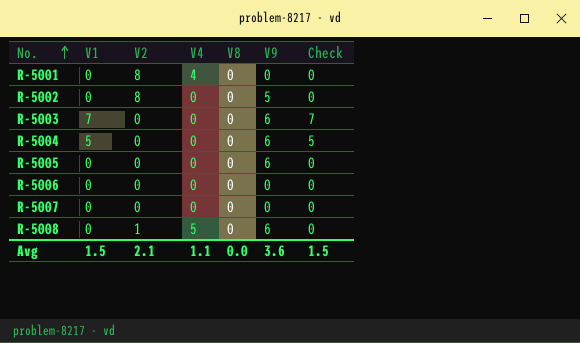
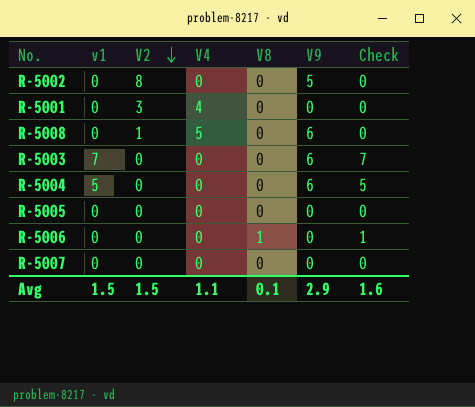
row order: No. ascending -> V2 descending
column name: V1 -> v1
R-5001 | V2: 8 -> 3
R-5005 | V9: 6 -> 0
R-5006 | V8: 0 -> 1
R-5006 | Check: 0 -> 1
Avg | V2: 2.1 -> 1.5
Avg | V8: 0.0 -> 0.1
Avg | V9: 3.6 -> 2.9
Avg | Check: 1.5 -> 1.6

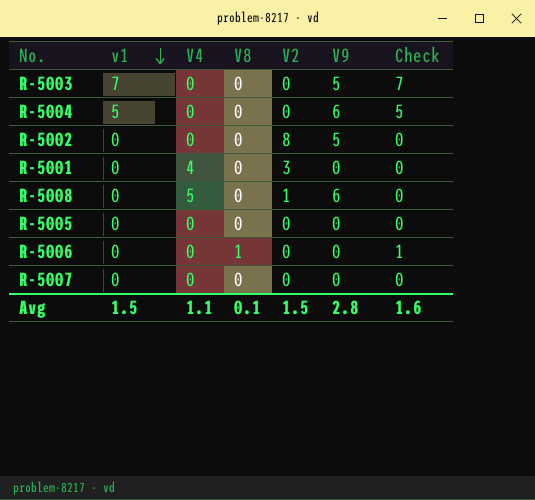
row order: V2 descending -> v1 descending
column V2 | position: 3 -> 5
R-5003 | V9: 6 -> 5
Avg | V9: 2.9 -> 2.8

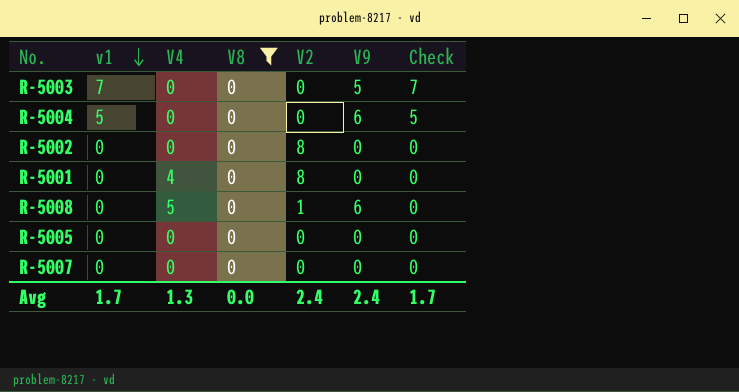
filter: none -> V8 = 0
R-5002 | V9: 5 -> 0
R-5001 | V2: 3 -> 8
Avg | v1: 1.5 -> 1.7
Avg | V4: 1.1 -> 1.3
Avg | V8: 0.1 -> 0.0
Avg | V2: 1.5 -> 2.4
Avg | V9: 2.8 -> 2.4
Avg | Check: 1.6 -> 1.7

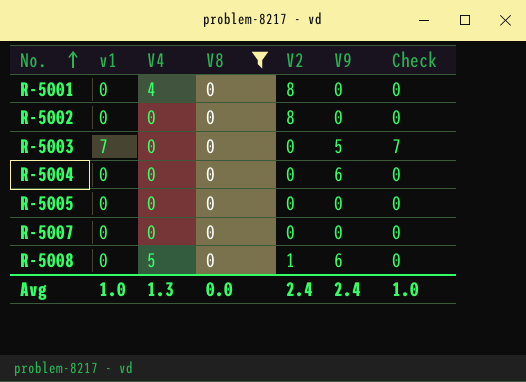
row order: v1 descending -> No. ascending
R-5004 | v1: 5 -> 0
R-5004 | Check: 5 -> 0
Avg | v1: 1.7 -> 1.0
Avg | Check: 1.7 -> 1.0

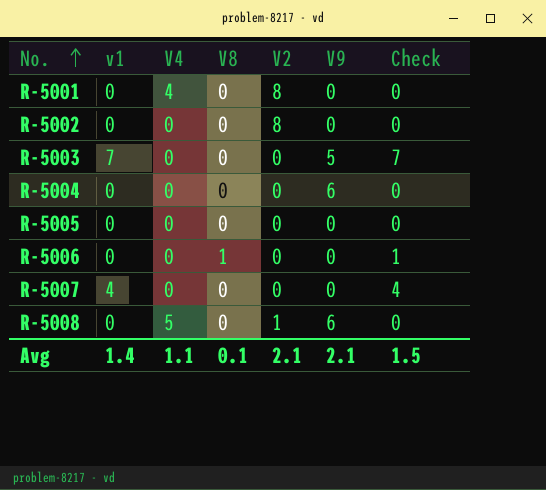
filter: V8 = 0 -> none
R-5007 | v1: 0 -> 4
R-5007 | Check: 0 -> 4
Avg | v1: 1.0 -> 1.4
Avg | V4: 1.3 -> 1.1
Avg | V8: 0.0 -> 0.1
Avg | V2: 2.4 -> 2.1
Avg | V9: 2.4 -> 2.1
Avg | Check: 1.0 -> 1.5

